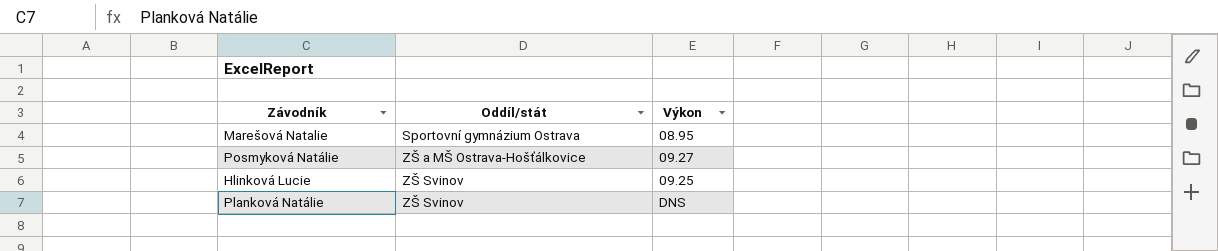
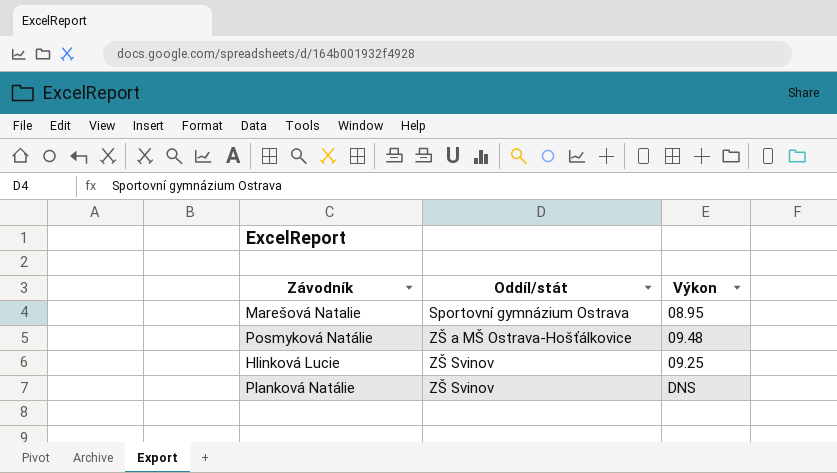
Posmyková Natálie | Výkon: 09.27 -> 09.48

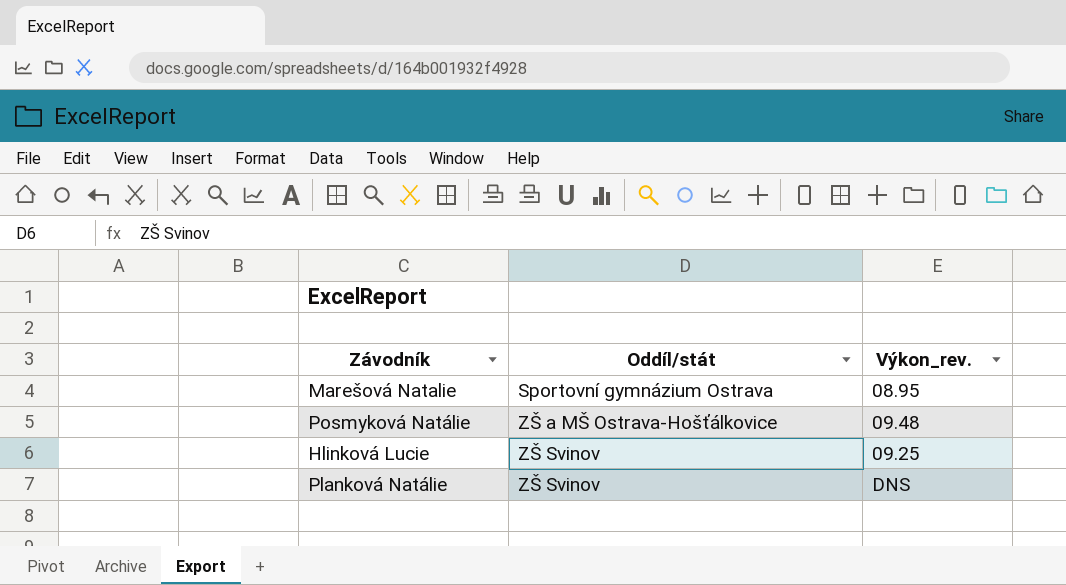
column name: Výkon -> Výkon_rev.

